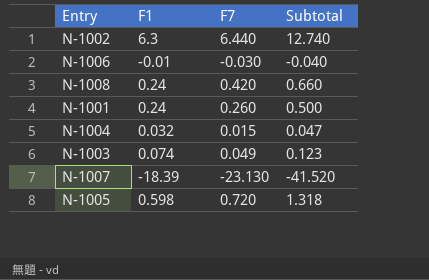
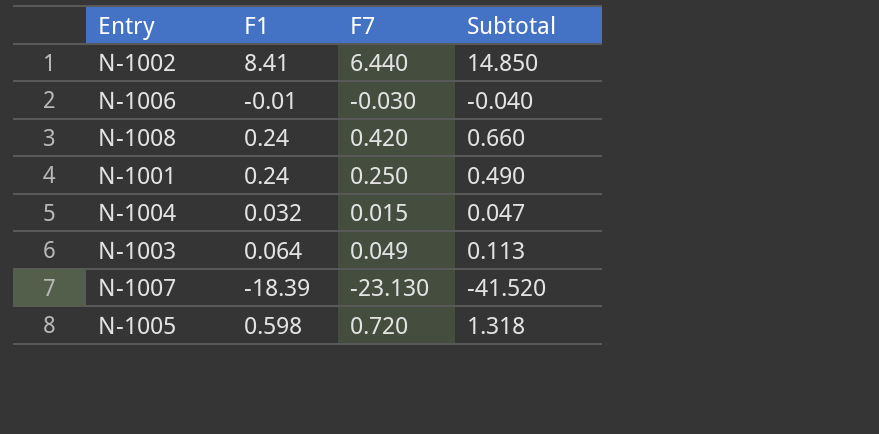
N-1002 | F1: 6.3 -> 8.41
N-1002 | Subtotal: 12.740 -> 14.850
N-1001 | F7: 0.260 -> 0.250
N-1001 | Subtotal: 0.500 -> 0.490
N-1003 | F1: 0.074 -> 0.064
N-1003 | Subtotal: 0.123 -> 0.113

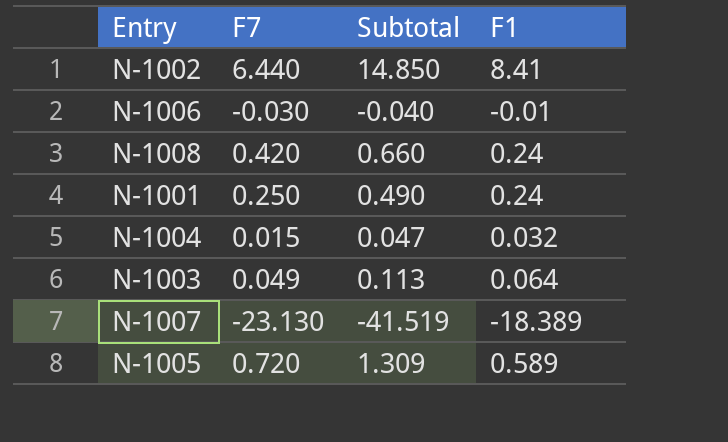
column F1 | position: 2 -> 4
N-1007 | Subtotal: -41.520 -> -41.519
N-1007 | F1: -18.39 -> -18.389
N-1005 | Subtotal: 1.318 -> 1.309
N-1005 | F1: 0.598 -> 0.589

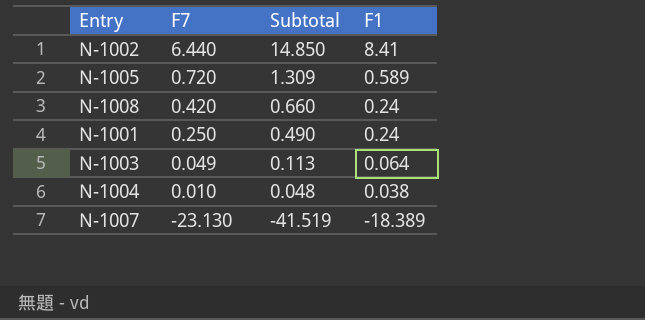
row order: none -> F7 descending
row N-1006: -0.030 | -0.040 | -0.01 -> none
N-1004 | F7: 0.015 -> 0.010
N-1004 | Subtotal: 0.047 -> 0.048
N-1004 | F1: 0.032 -> 0.038

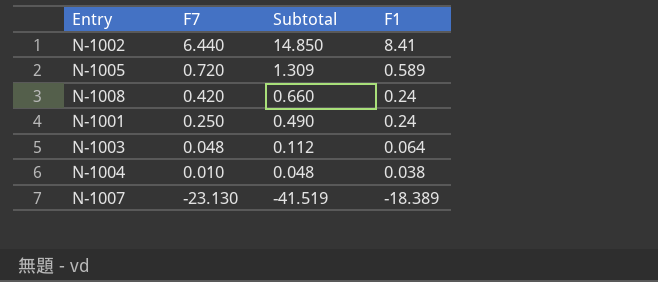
N-1003 | F7: 0.049 -> 0.048
N-1003 | Subtotal: 0.113 -> 0.112

